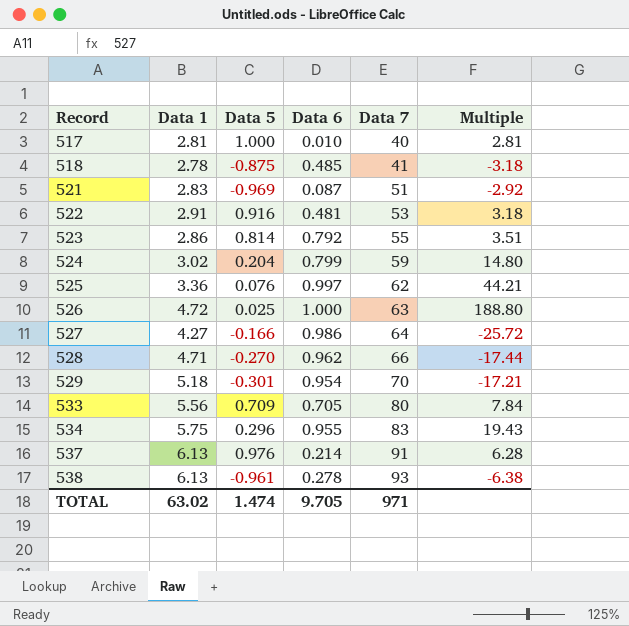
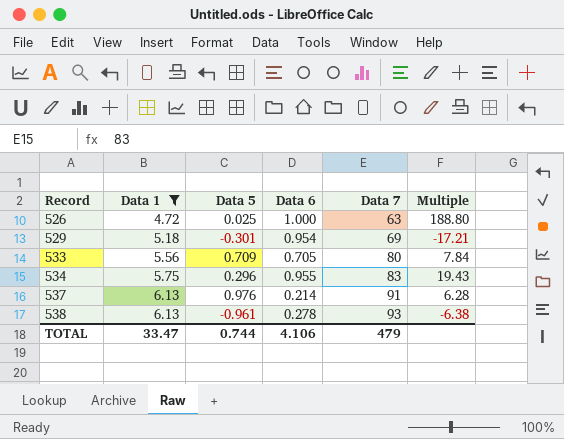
filter: none -> Data 1 >= 4.72
529 | Data 7: 70 -> 69
TOTAL | Data 1: 63.02 -> 33.47
TOTAL | Data 5: 1.474 -> 0.744
TOTAL | Data 6: 9.705 -> 4.106
TOTAL | Data 7: 971 -> 479

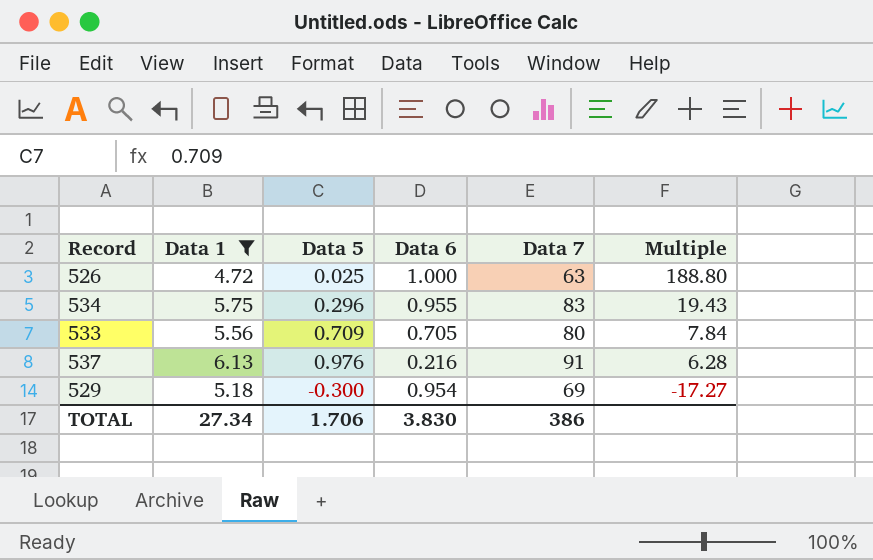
row order: Record ascending -> Multiple descending
row 538: 6.13 | -0.961 | 0.278 | 93 | -6.38 -> none
537 | Data 6: 0.214 -> 0.216
529 | Data 5: -0.301 -> -0.300
529 | Multiple: -17.21 -> -17.27
TOTAL | Data 1: 33.47 -> 27.34
TOTAL | Data 5: 0.744 -> 1.706
TOTAL | Data 6: 4.106 -> 3.830
TOTAL | Data 7: 479 -> 386

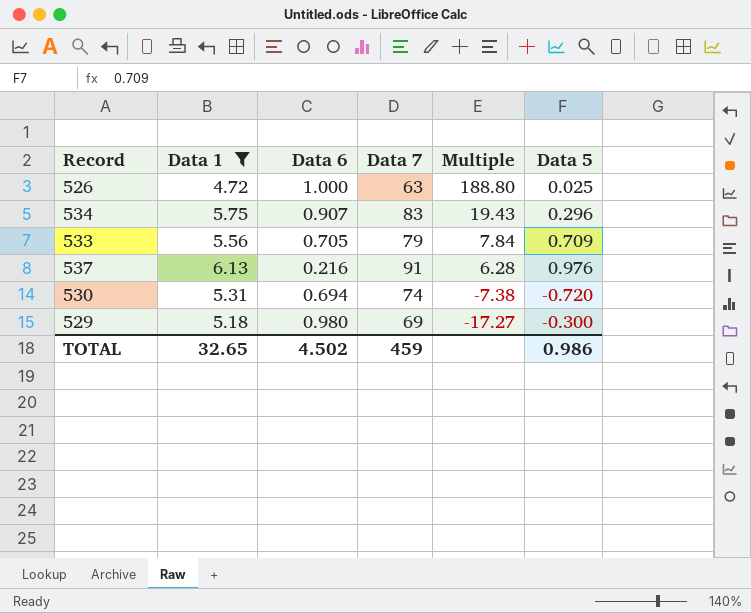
column Data 5 | position: 3 -> 6
534 | Data 6: 0.955 -> 0.907
533 | Data 7: 80 -> 79
row 530: none -> 5.31 | 0.694 | 74 | -7.38 | -0.720
529 | Data 6: 0.954 -> 0.980
TOTAL | Data 1: 27.34 -> 32.65
TOTAL | Data 6: 3.830 -> 4.502
TOTAL | Data 7: 386 -> 459
TOTAL | Data 5: 1.706 -> 0.986

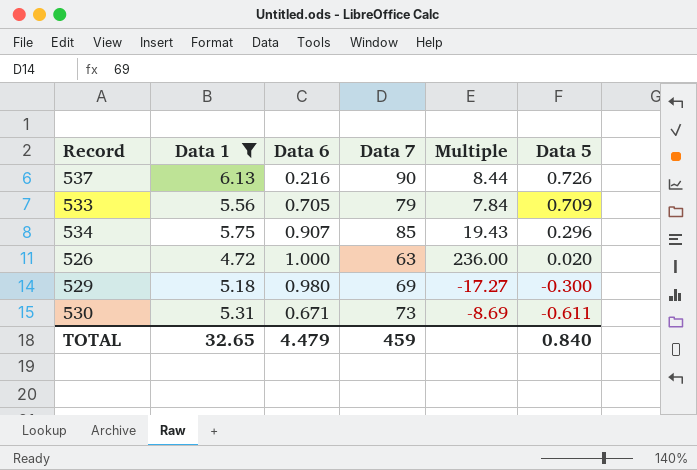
row order: Multiple descending -> Data 5 descending
537 | Data 7: 91 -> 90
537 | Multiple: 6.28 -> 8.44
537 | Data 5: 0.976 -> 0.726
534 | Data 7: 83 -> 85
526 | Multiple: 188.80 -> 236.00
526 | Data 5: 0.025 -> 0.020
530 | Data 6: 0.694 -> 0.671
530 | Data 7: 74 -> 73
530 | Multiple: -7.38 -> -8.69
530 | Data 5: -0.720 -> -0.611
TOTAL | Data 6: 4.502 -> 4.479
TOTAL | Data 5: 0.986 -> 0.840

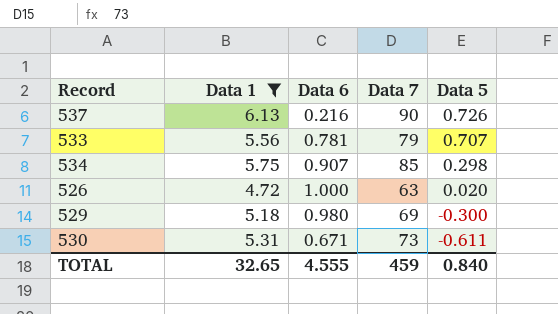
column Multiple | formula: [Data 1] / [Data 5] -> none
533 | Data 6: 0.705 -> 0.781
533 | Data 5: 0.709 -> 0.707
534 | Data 5: 0.296 -> 0.298
TOTAL | Data 6: 4.479 -> 4.555

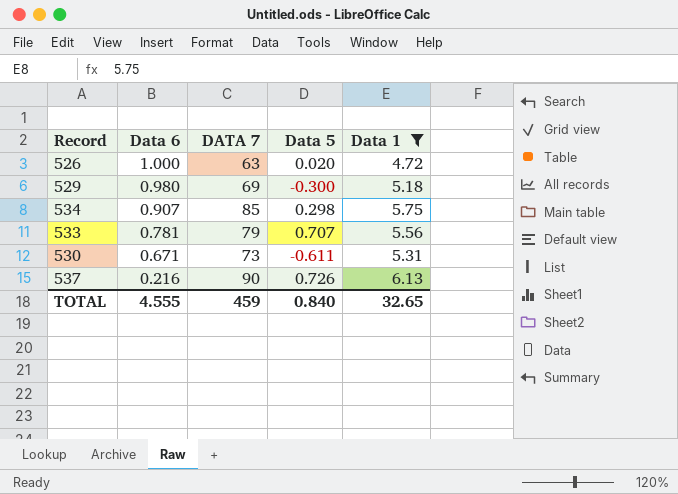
row order: Data 5 descending -> Data 6 descending
column name: Data 7 -> DATA 7
column Data 1 | position: 2 -> 5

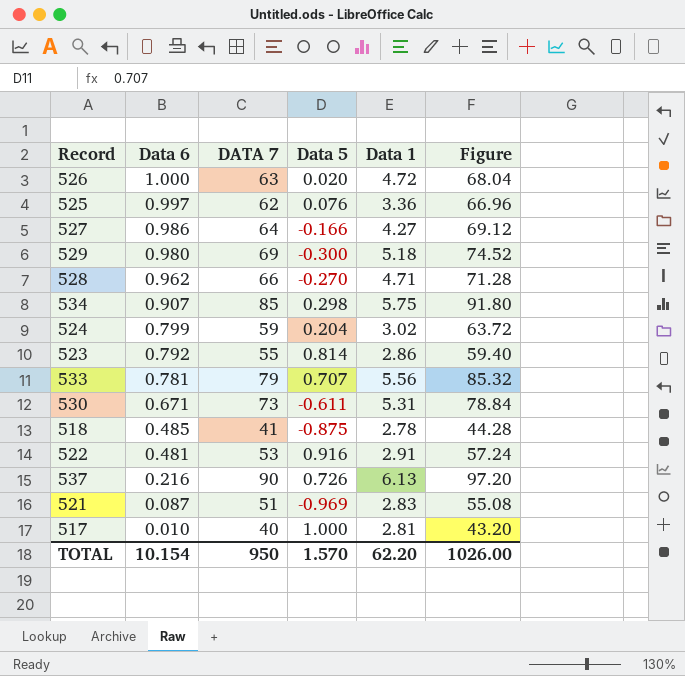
filter: Data 1 >= 4.72 -> none
column Figure | formula: none -> [DATA 7] * 1.08
TOTAL | Data 6: 4.555 -> 10.154
TOTAL | DATA 7: 459 -> 950
TOTAL | Data 5: 0.840 -> 1.570
TOTAL | Data 1: 32.65 -> 62.20

